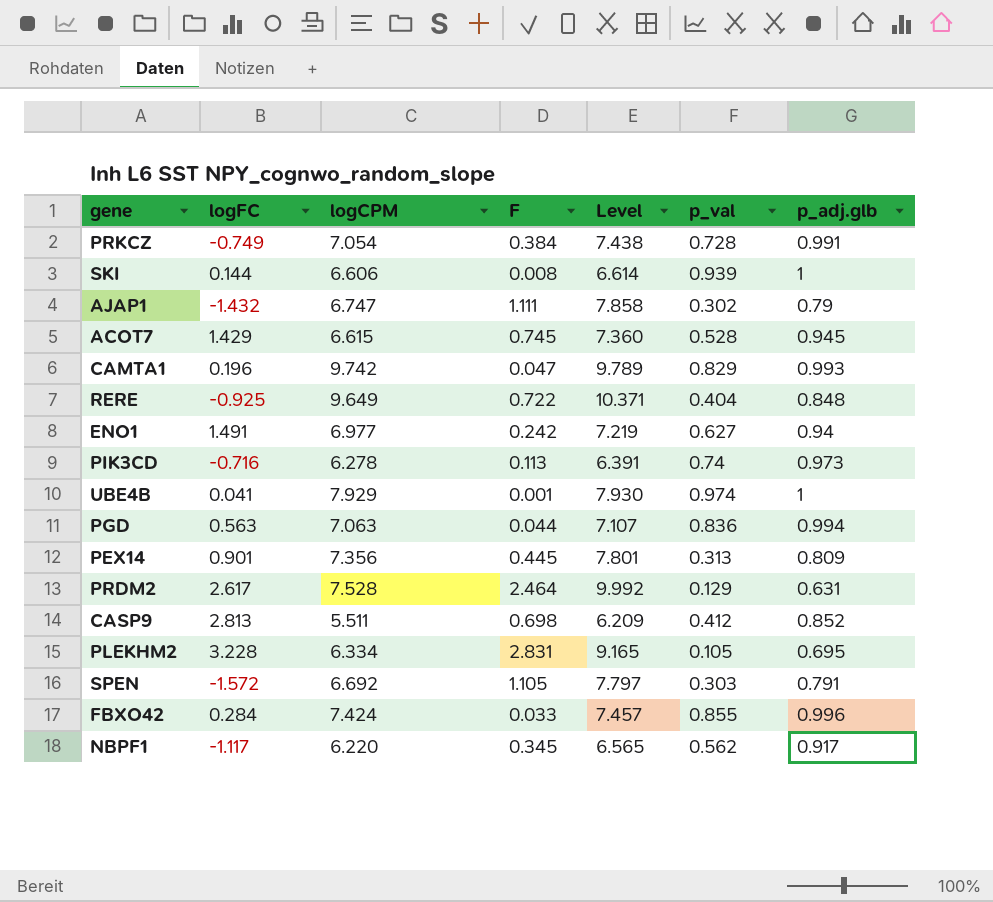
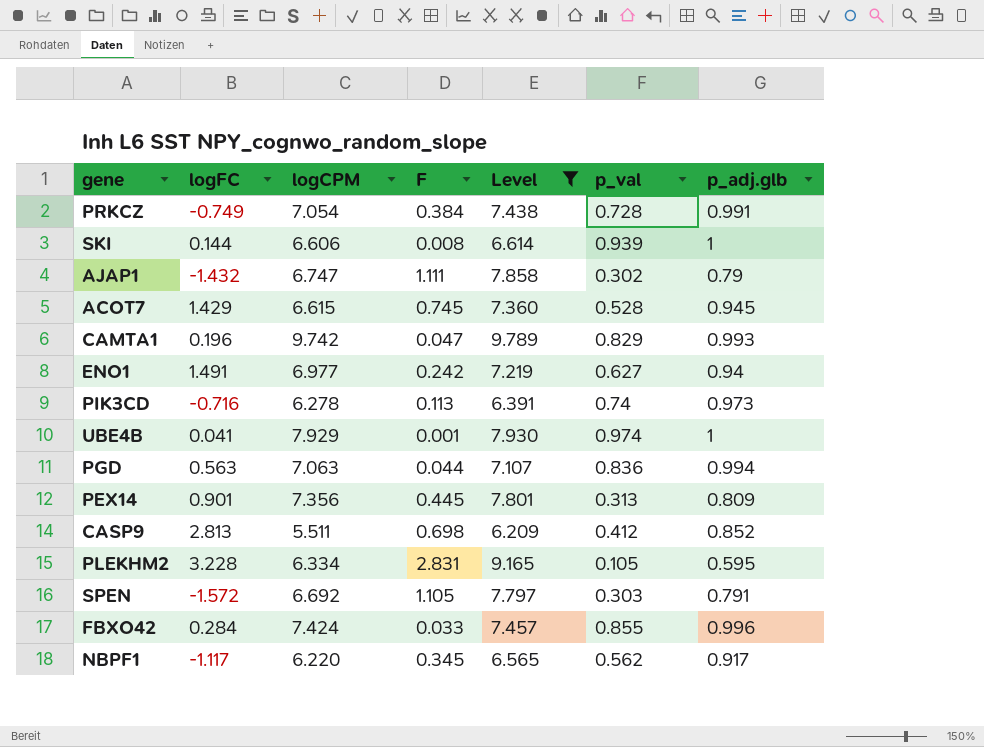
filter: none -> Level <= 9.789
PLEKHM2 | p_adj.glb: 0.695 -> 0.595

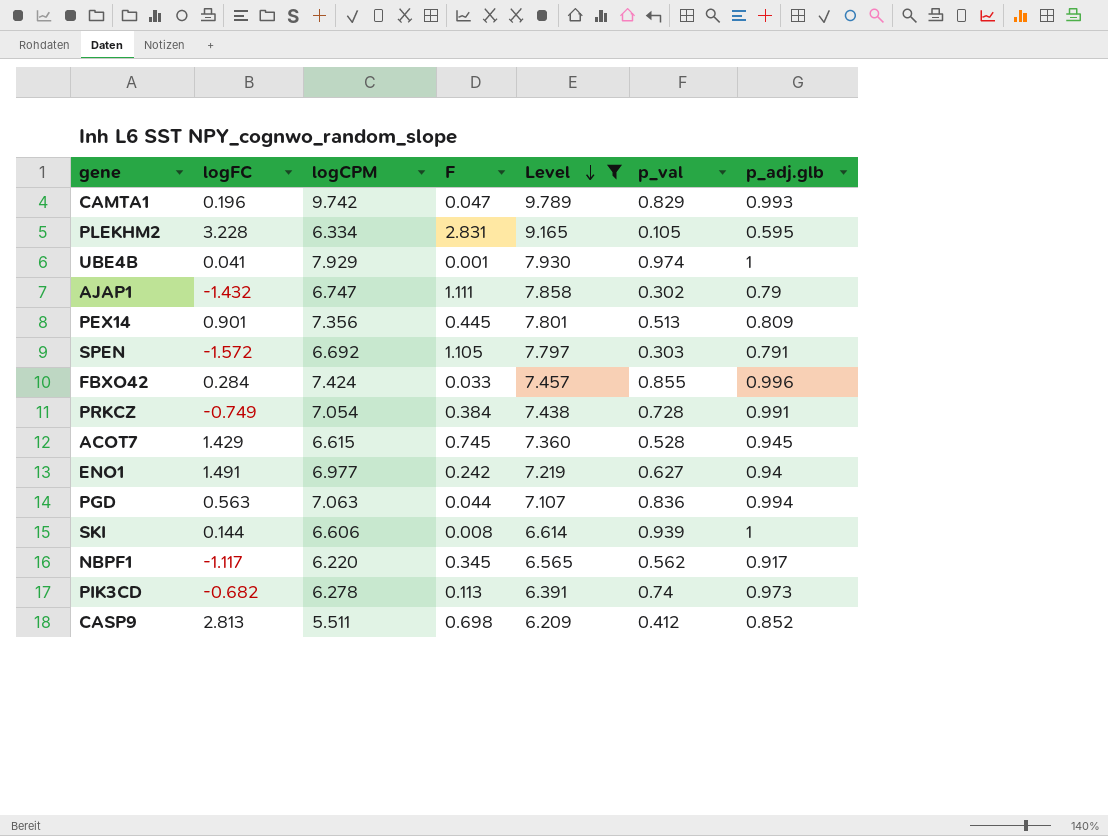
row order: none -> Level descending
PEX14 | p_val: 0.313 -> 0.513
PIK3CD | logFC: -0.716 -> -0.682

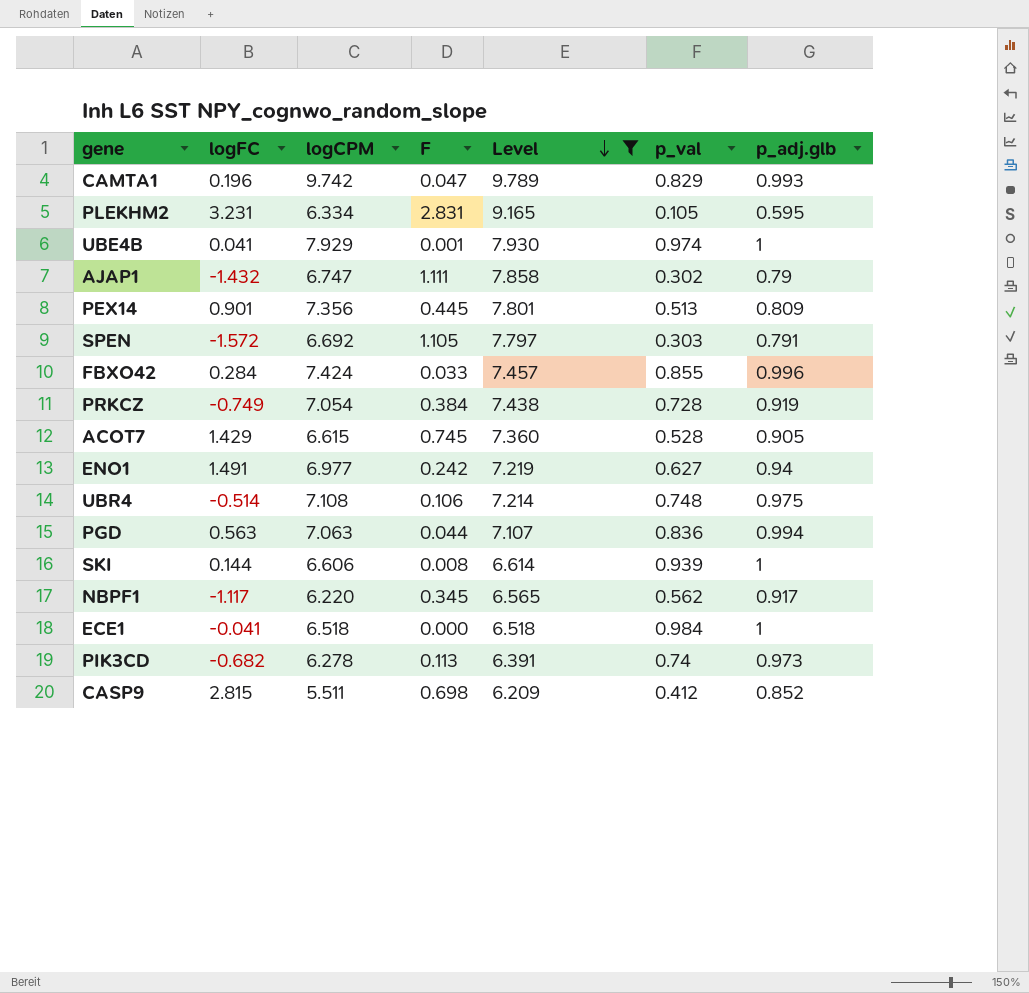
PLEKHM2 | logFC: 3.228 -> 3.231
PRKCZ | p_adj.glb: 0.991 -> 0.919
ACOT7 | p_adj.glb: 0.945 -> 0.905
row UBR4: none -> -0.514 | 7.108 | 0.106 | 7.214 | 0.748 | 0.975
row ECE1: none -> -0.041 | 6.518 | 0.000 | 6.518 | 0.984 | 1
CASP9 | logFC: 2.813 -> 2.815

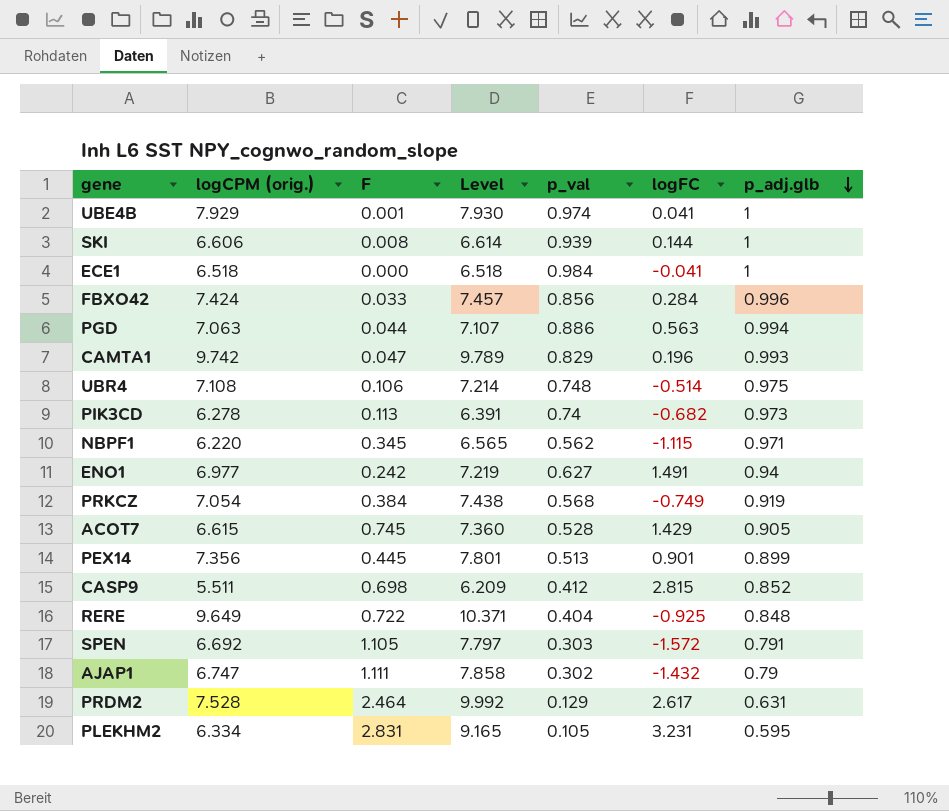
filter: Level <= 9.789 -> none
row order: Level descending -> p_adj.glb descending
column name: logCPM -> logCPM (orig.)
column logFC | position: 2 -> 6
FBXO42 | p_val: 0.855 -> 0.856
PGD | p_val: 0.836 -> 0.886
NBPF1 | logFC: -1.117 -> -1.115
NBPF1 | p_adj.glb: 0.917 -> 0.971
PRKCZ | p_val: 0.728 -> 0.568
PEX14 | p_adj.glb: 0.809 -> 0.899

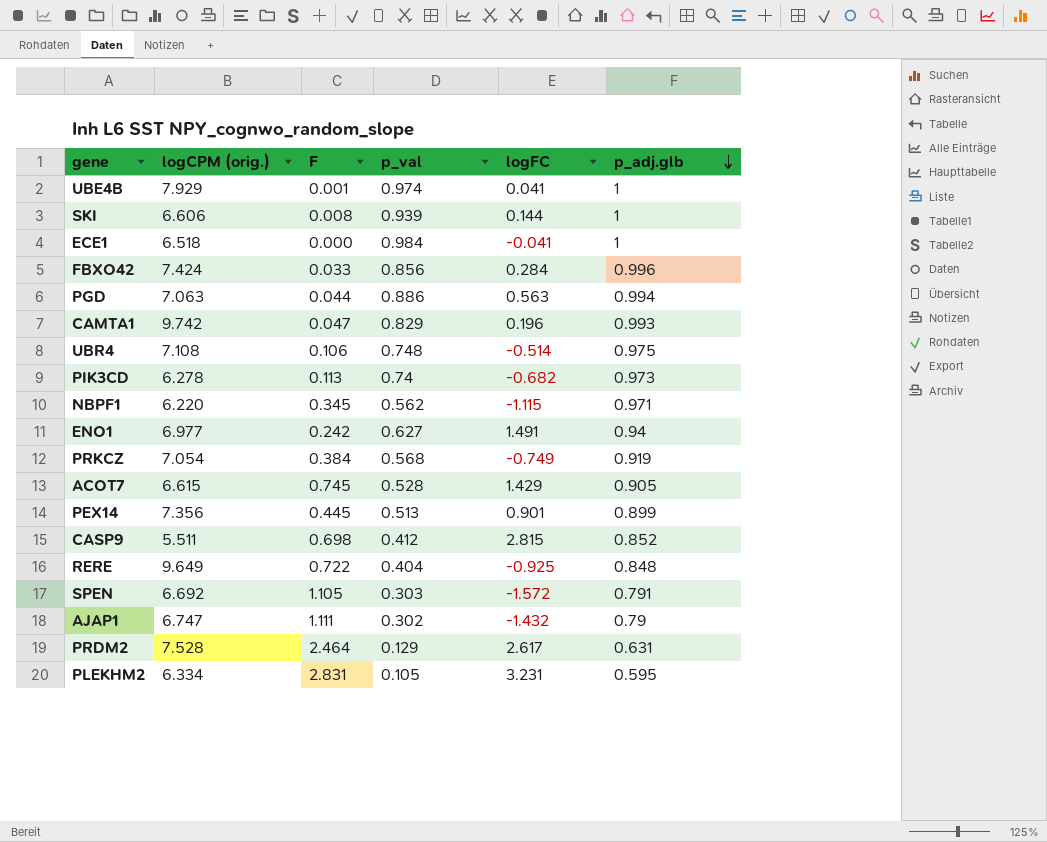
column Level | formula: [logCPM (orig.)] + [F] -> none

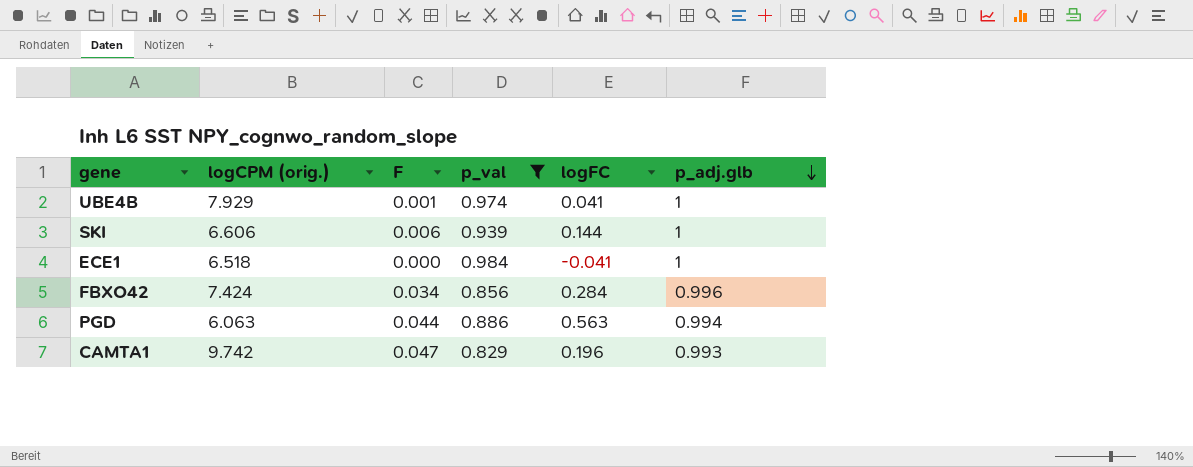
filter: none -> p_val >= 0.829
SKI | F: 0.008 -> 0.006
FBXO42 | F: 0.033 -> 0.034
PGD | logCPM (orig.): 7.063 -> 6.063

